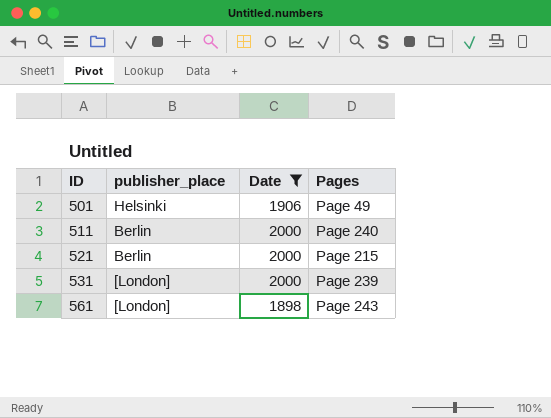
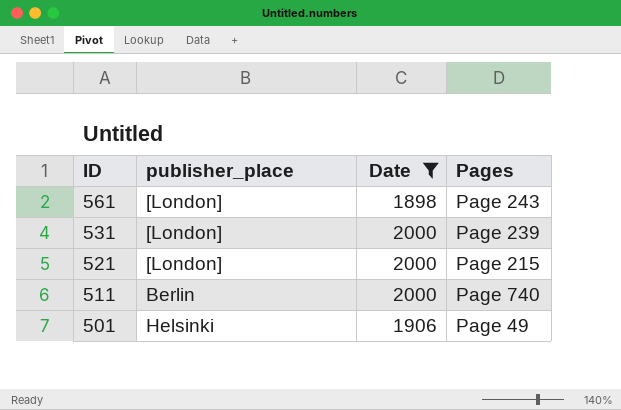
row order: ID ascending -> ID descending
521 | publisher_place: Berlin -> [London]
511 | Pages: Page 240 -> Page 740

